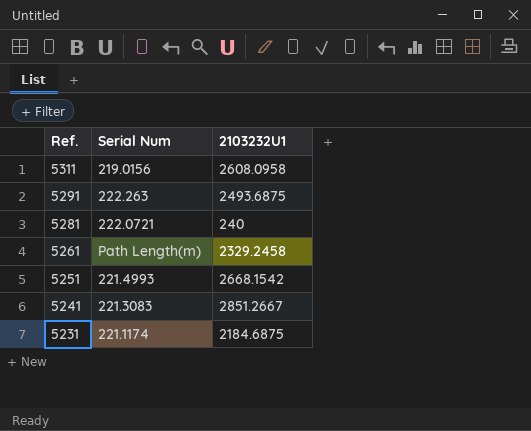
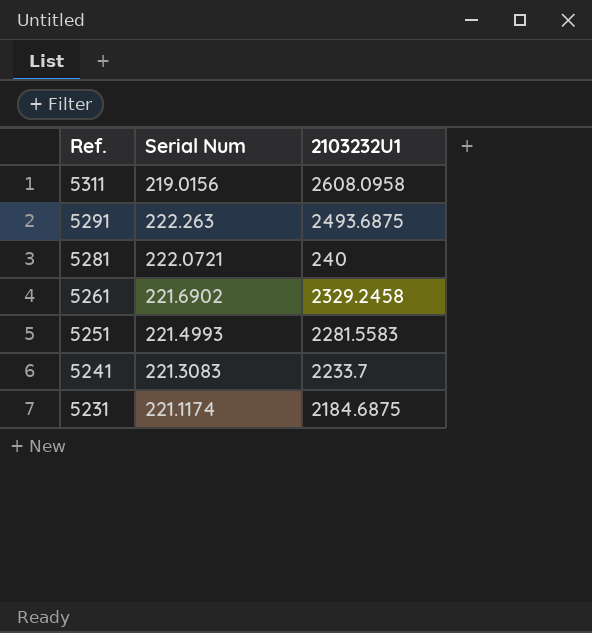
5261 | Serial Num: Path Length(m) -> 221.6902
5251 | 2103232U1: 2668.1542 -> 2281.5583
5241 | 2103232U1: 2851.2667 -> 2233.7

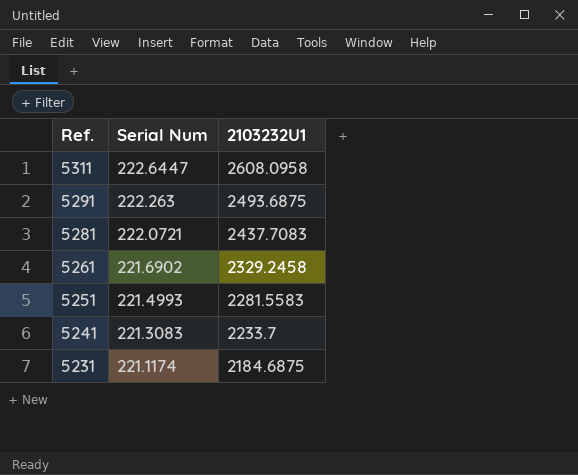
5311 | Serial Num: 219.0156 -> 222.6447
5281 | 2103232U1: 240 -> 2437.7083

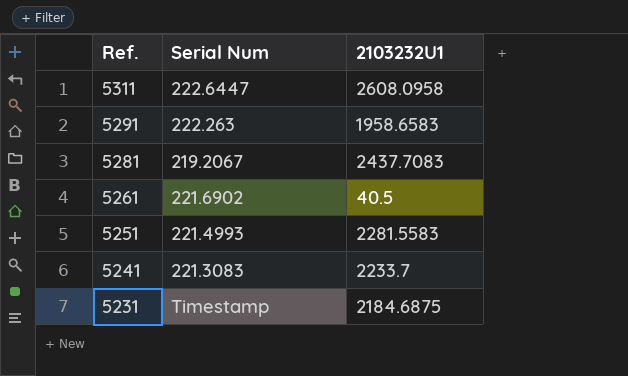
5291 | 2103232U1: 2493.6875 -> 1958.6583
5281 | Serial Num: 222.0721 -> 219.2067
5261 | 2103232U1: 2329.2458 -> 40.5
5231 | Serial Num: 221.1174 -> Timestamp

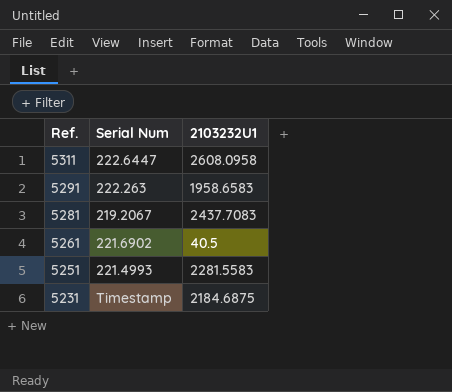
row 5241: 221.3083 | 2233.7 -> none

